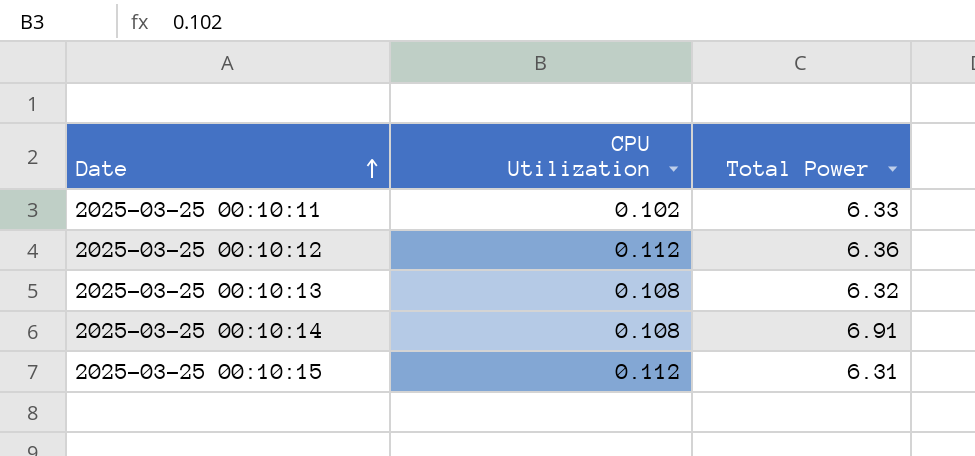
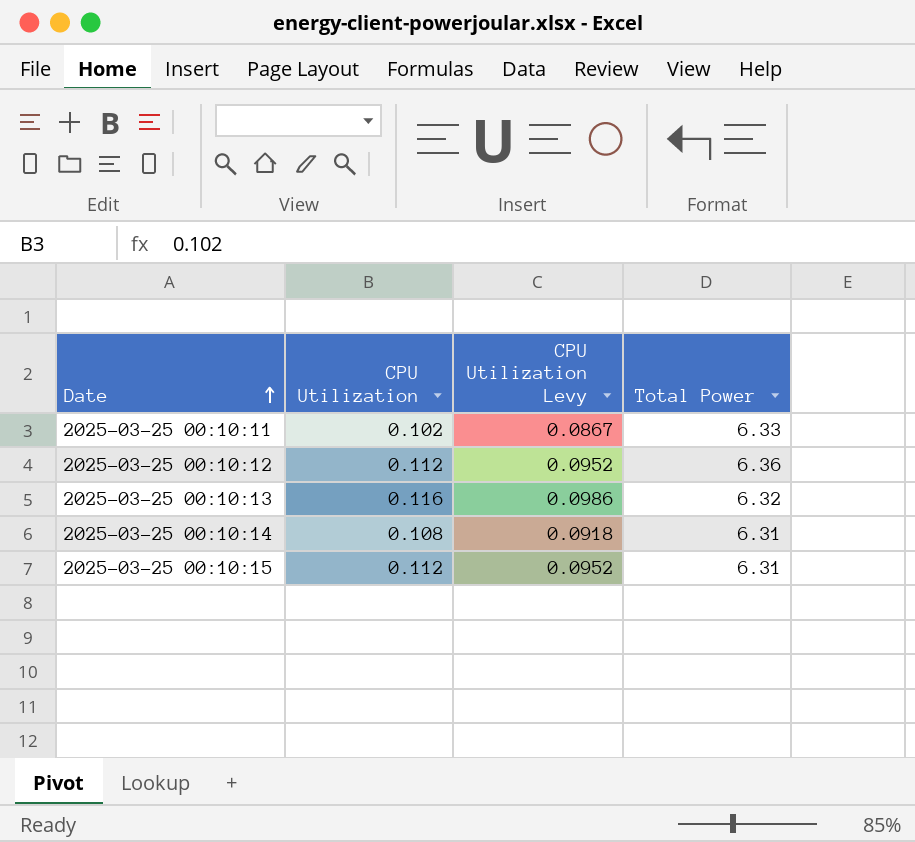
column CPU Utilization Levy | formula: none -> [CPU Utilization] * 0.85
2025-03-25 00:10:13 | CPU Utilization: 0.108 -> 0.116
2025-03-25 00:10:14 | Total Power: 6.91 -> 6.31

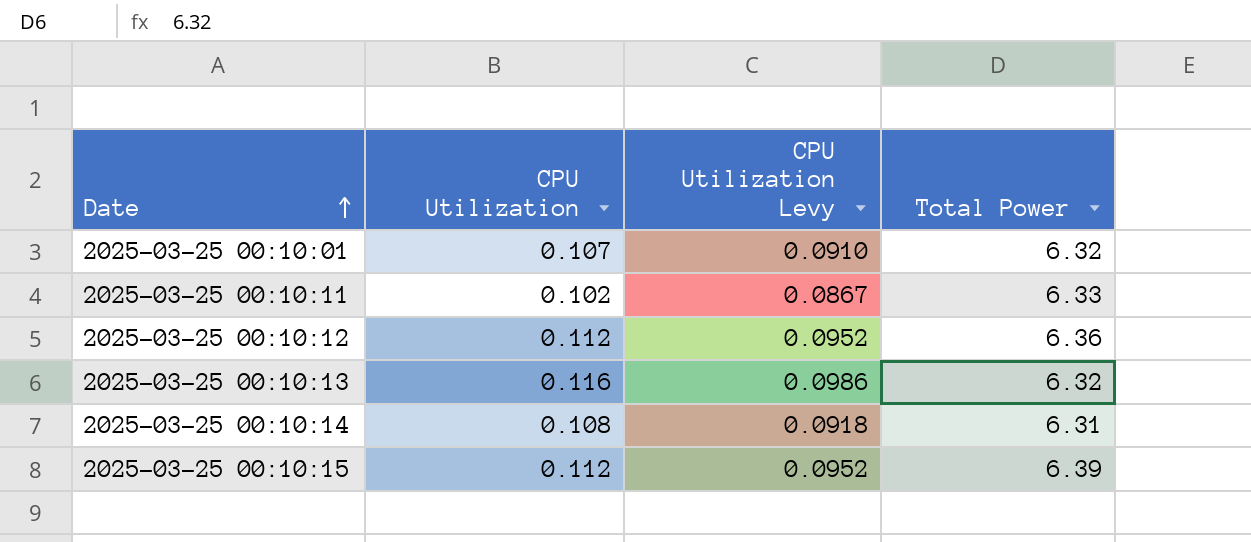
row 2025-03-25 00:10:01: none -> 0.107 | 0.0910 | 6.32
2025-03-25 00:10:15 | Total Power: 6.31 -> 6.39

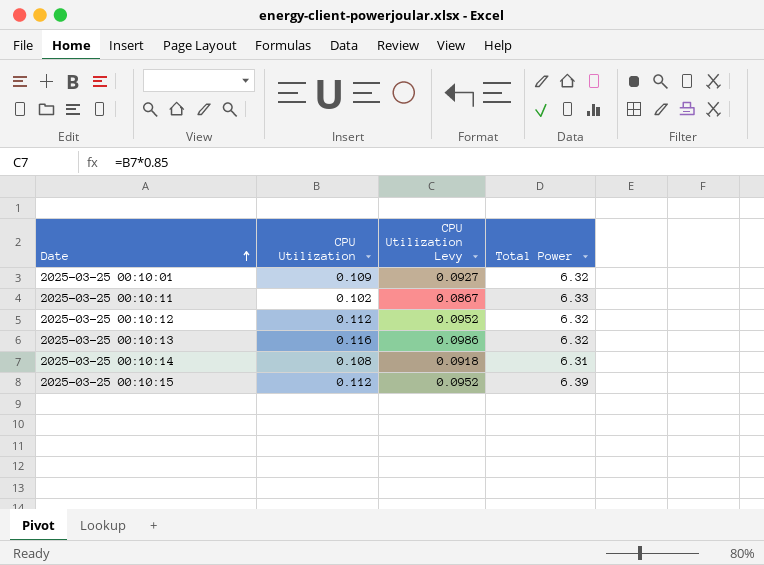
2025-03-25 00:10:01 | CPU Utilization: 0.107 -> 0.109
2025-03-25 00:10:01 | CPU Utilization Levy: 0.0910 -> 0.0927
2025-03-25 00:10:12 | Total Power: 6.36 -> 6.32

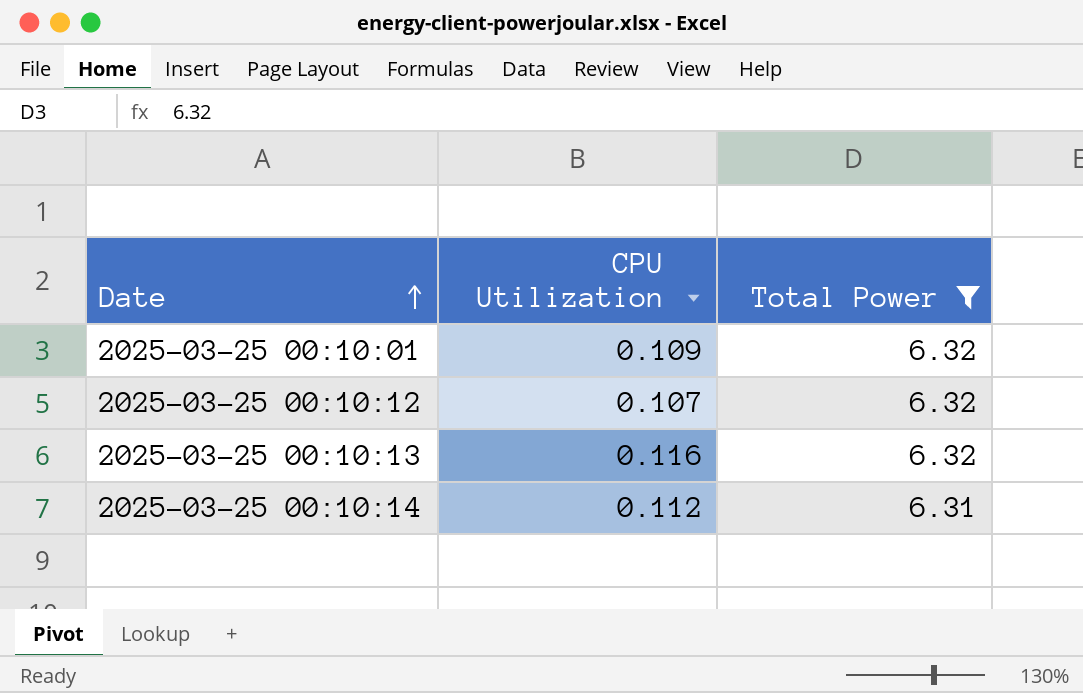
filter: none -> Total Power <= 6.32
column CPU Utilization Levy | formula: [CPU Utilization] * 0.85 -> none
2025-03-25 00:10:12 | CPU Utilization: 0.112 -> 0.107
2025-03-25 00:10:14 | CPU Utilization: 0.108 -> 0.112

